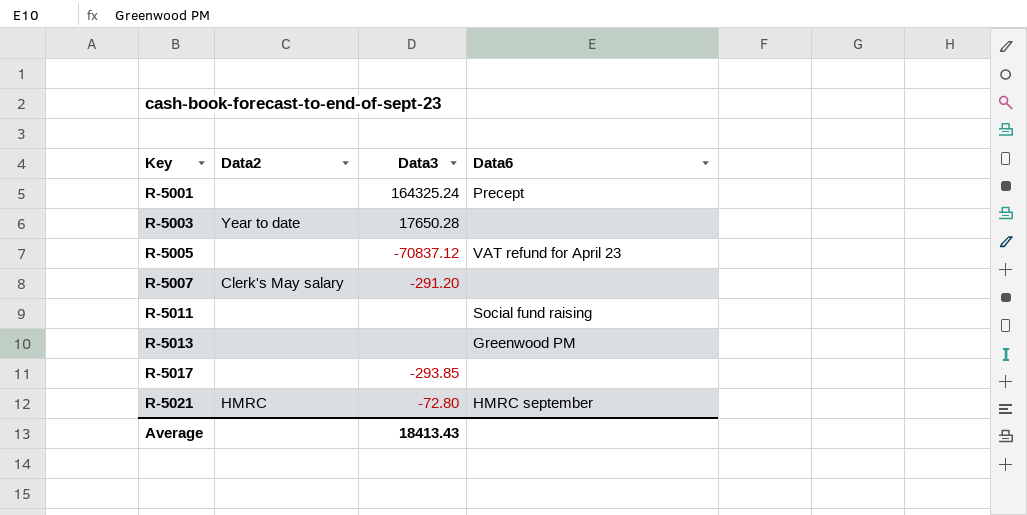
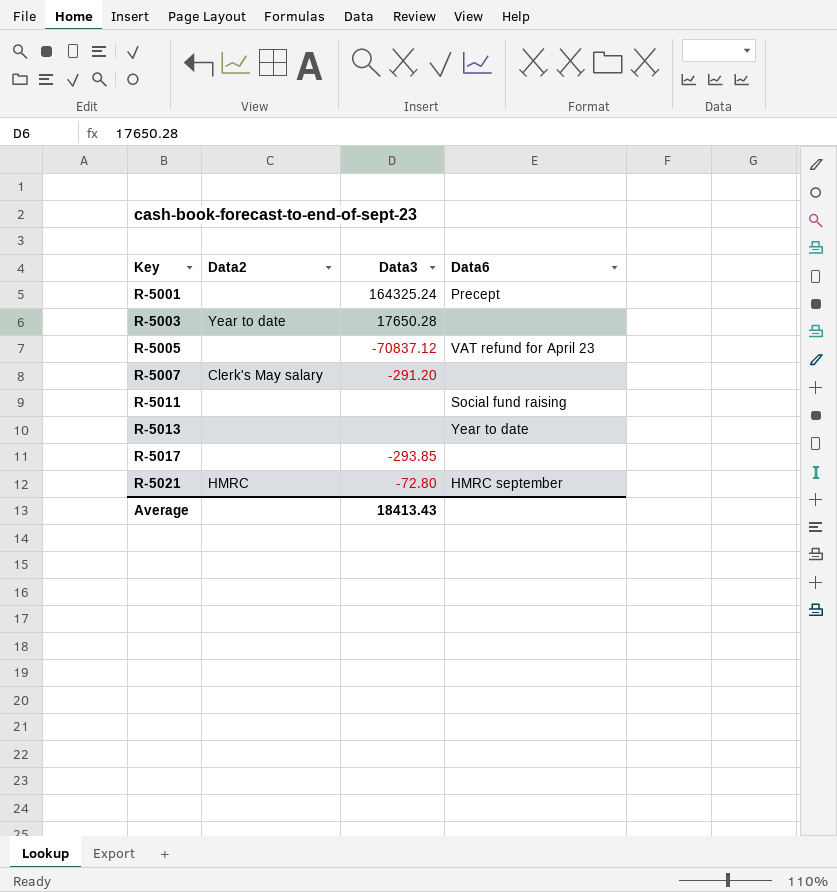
R-5013 | Data6: Greenwood PM -> Year to date

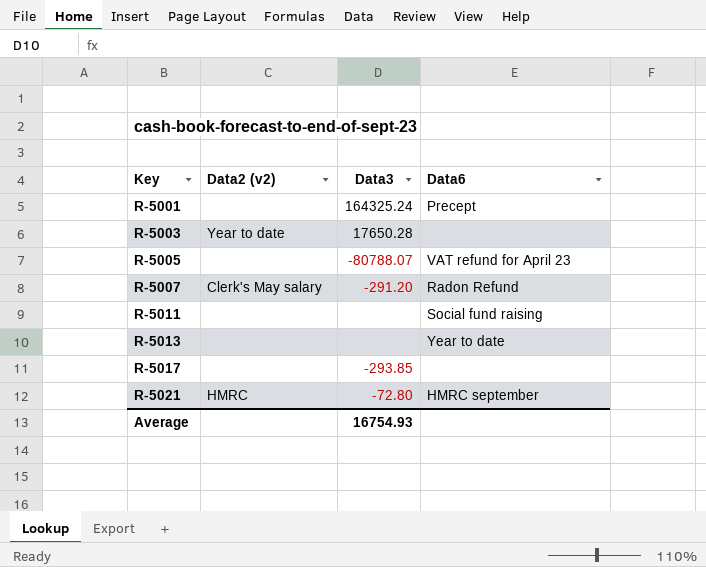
column name: Data2 -> Data2 (v2)
R-5005 | Data3: -70837.12 -> -80788.07
R-5007 | Data6: none -> Radon Refund
Average | Data3: 18413.43 -> 16754.93

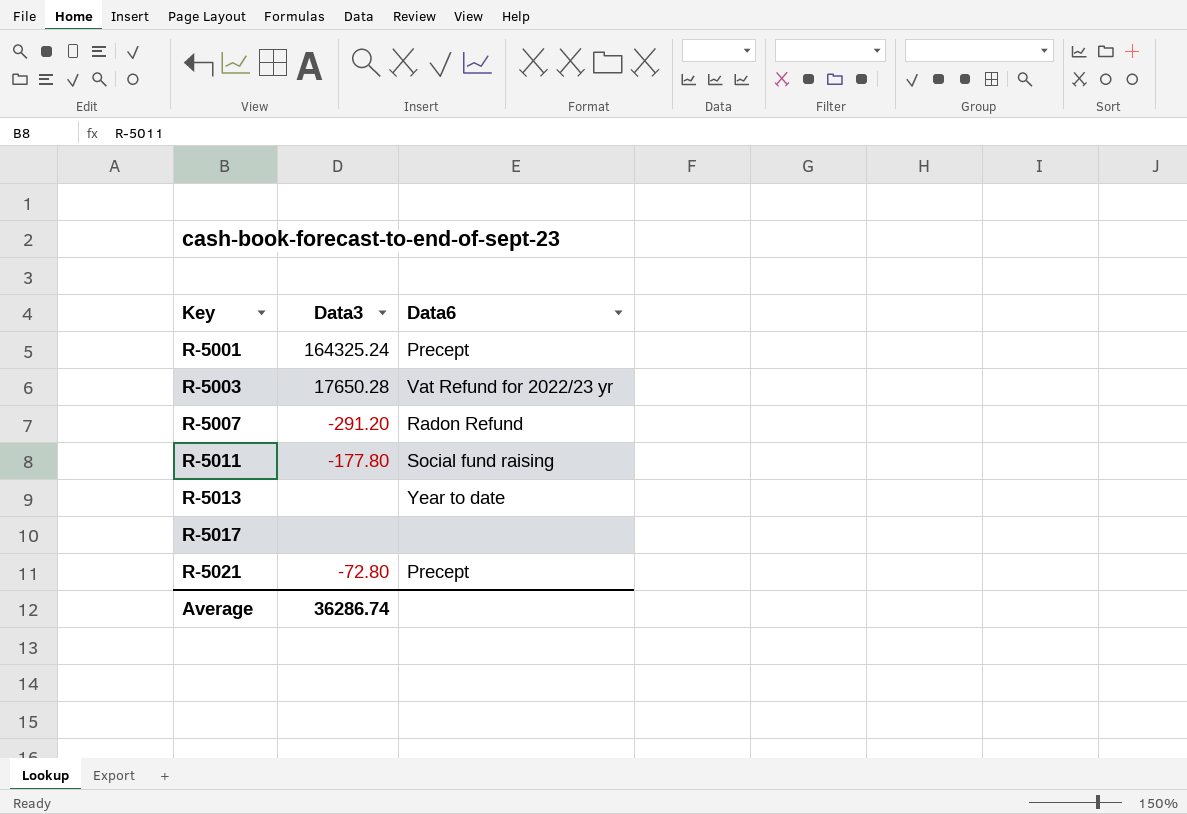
column Data2 (v2) | position: 2 -> none
row R-5005: none | -80788.07 | VAT refund for April 23 -> none
R-5003 | Data6: none -> Vat Refund for 2022/23 yr
R-5011 | Data3: none -> -177.80
R-5017 | Data3: -293.85 -> none
R-5021 | Data6: HMRC september -> Precept
Average | Data3: 16754.93 -> 36286.74

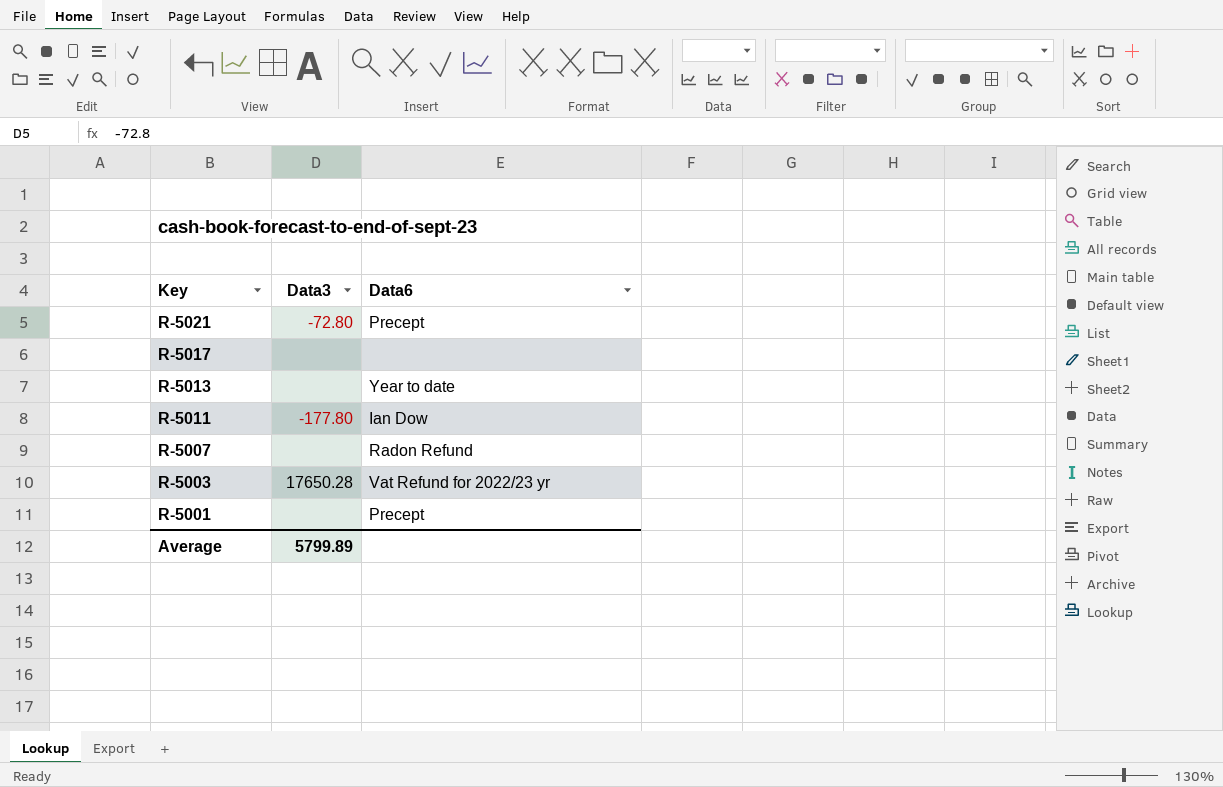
row order: Key ascending -> Key descending
R-5011 | Data6: Social fund raising -> Ian Dow
R-5007 | Data3: -291.20 -> none
R-5001 | Data3: 164325.24 -> none
Average | Data3: 36286.74 -> 5799.89

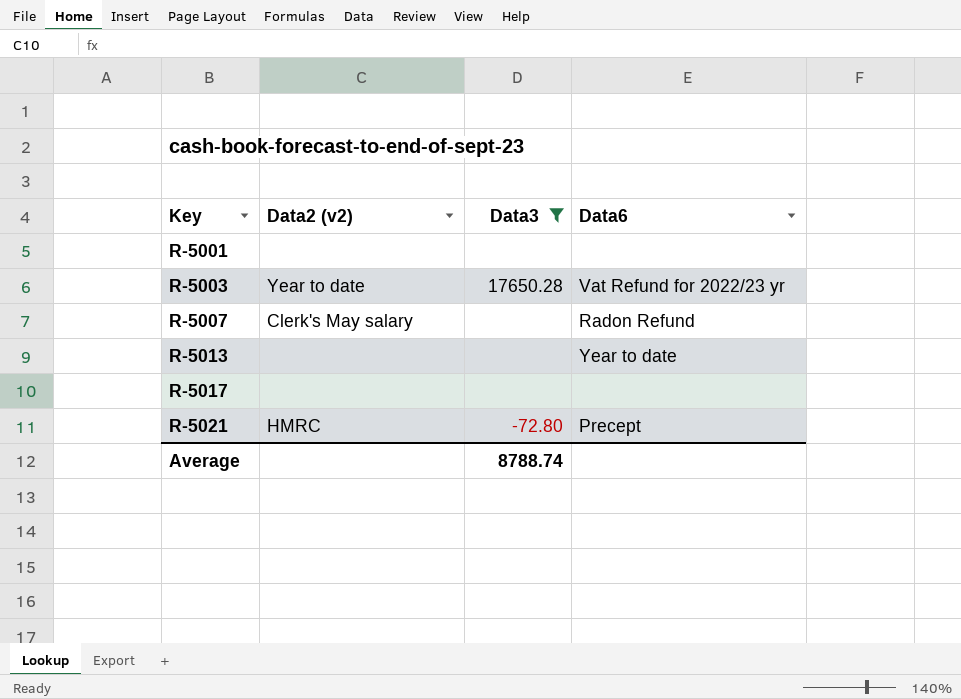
filter: none -> Data3 != -177.80
row order: Key descending -> Key ascending
column Data2 (v2) | position: none -> 2
R-5001 | Data6: Precept -> none
Average | Data3: 5799.89 -> 8788.74

